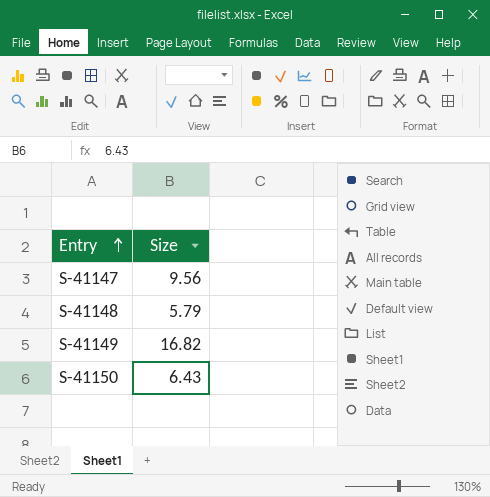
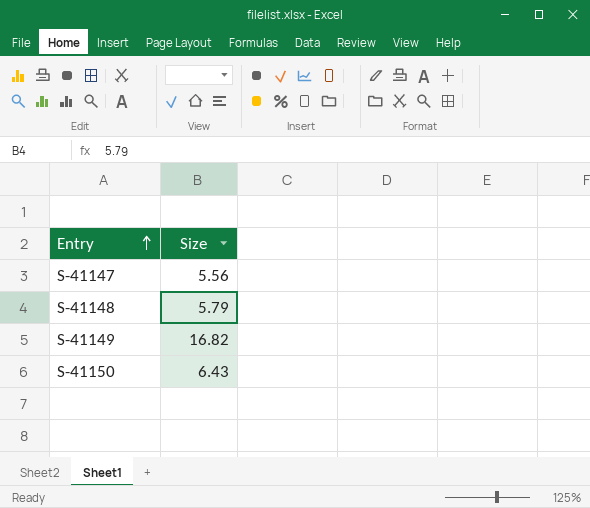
S-41147 | Size: 9.56 -> 5.56

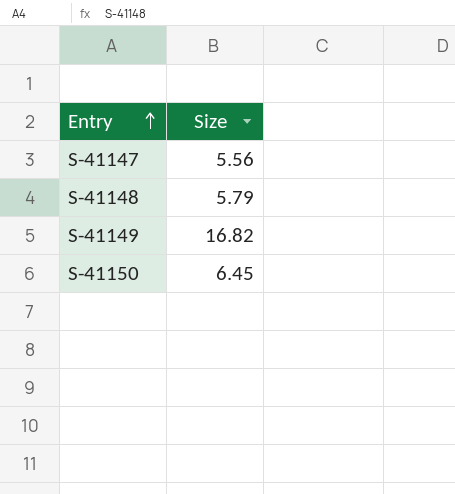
S-41150 | Size: 6.43 -> 6.45

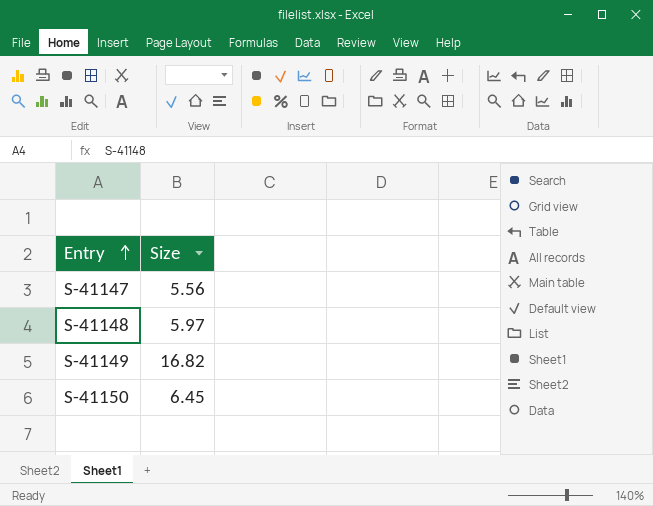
S-41148 | Size: 5.79 -> 5.97

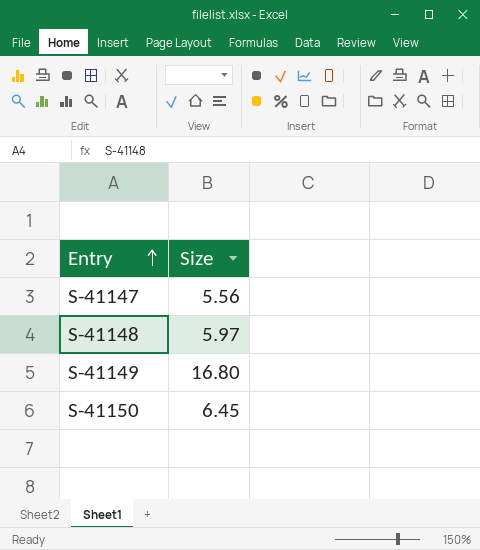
S-41149 | Size: 16.82 -> 16.80

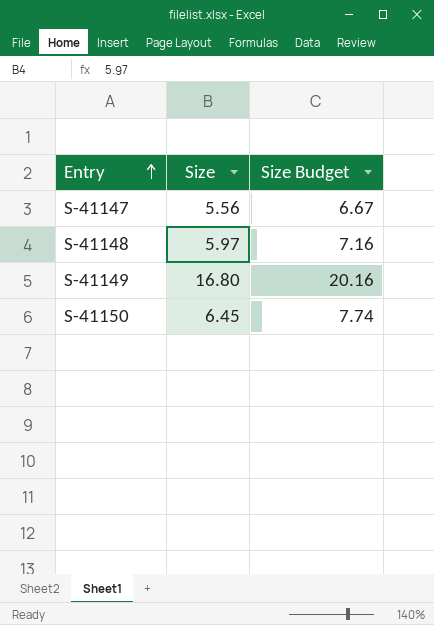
column Size Budget | formula: none -> [Size] * 1.2

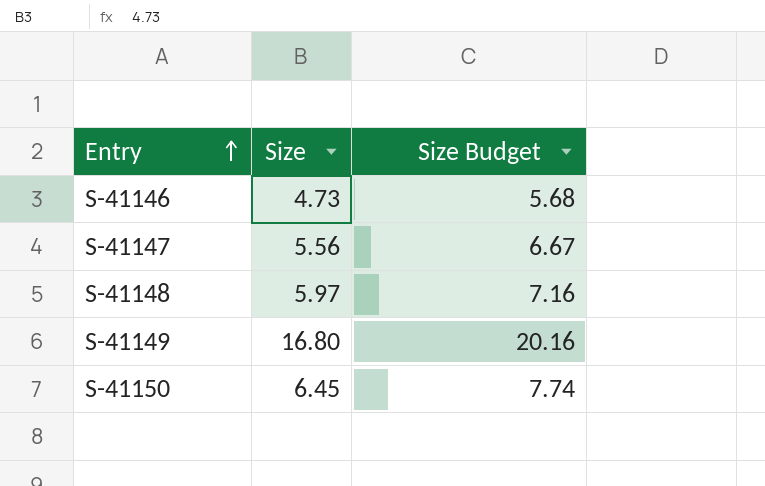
row S-41146: none -> 4.73 | 5.68

